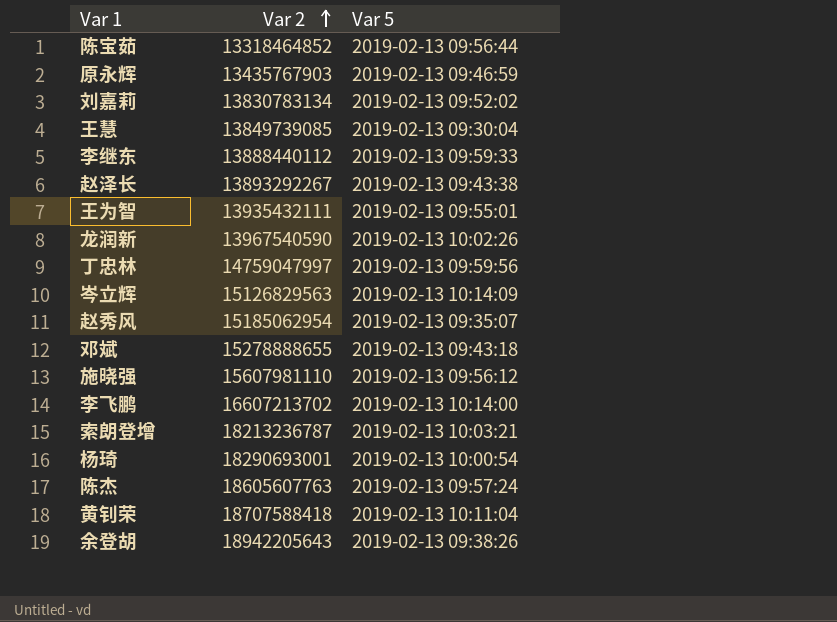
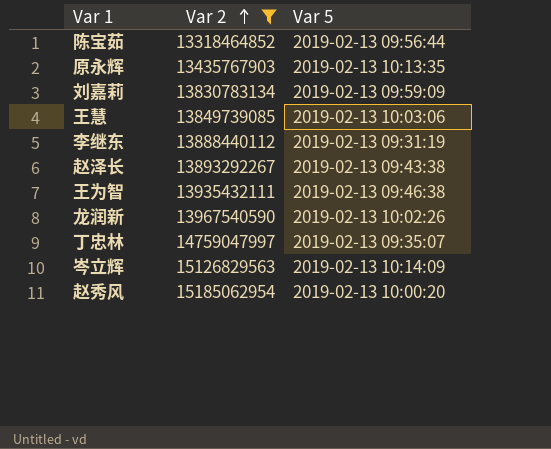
filter: none -> Var 2 <= 15185062954
原永辉 | Var 5: 2019-02-13 09:46:59 -> 2019-02-13 10:13:35
刘嘉莉 | Var 5: 2019-02-13 09:52:02 -> 2019-02-13 09:59:09
王慧 | Var 5: 2019-02-13 09:30:04 -> 2019-02-13 10:03:06
李继东 | Var 5: 2019-02-13 09:59:33 -> 2019-02-13 09:31:19
王为智 | Var 5: 2019-02-13 09:55:01 -> 2019-02-13 09:46:38
丁忠林 | Var 5: 2019-02-13 09:59:56 -> 2019-02-13 09:35:07
赵秀风 | Var 5: 2019-02-13 09:35:07 -> 2019-02-13 10:00:20

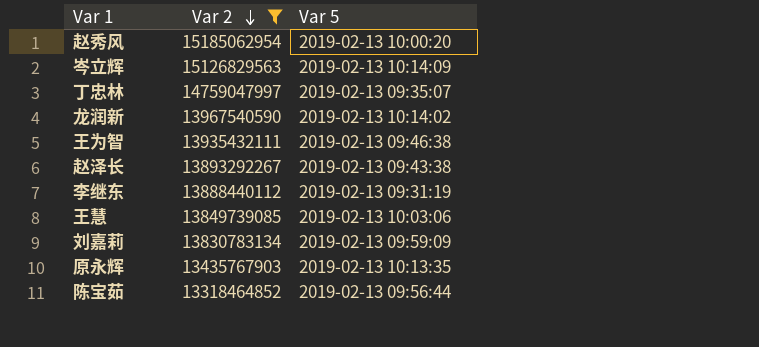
row order: Var 2 ascending -> Var 2 descending
龙润新 | Var 5: 2019-02-13 10:02:26 -> 2019-02-13 10:14:02

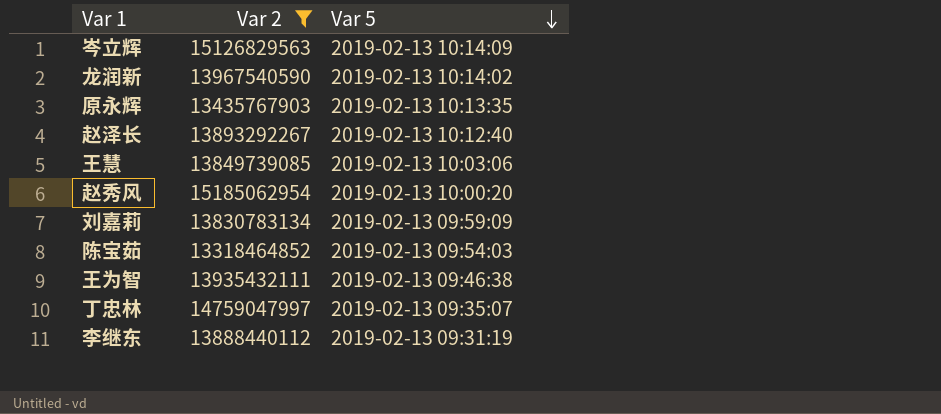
row order: Var 2 descending -> Var 5 descending
赵泽长 | Var 5: 2019-02-13 09:43:38 -> 2019-02-13 10:12:40
陈宝茹 | Var 5: 2019-02-13 09:56:44 -> 2019-02-13 09:54:03

